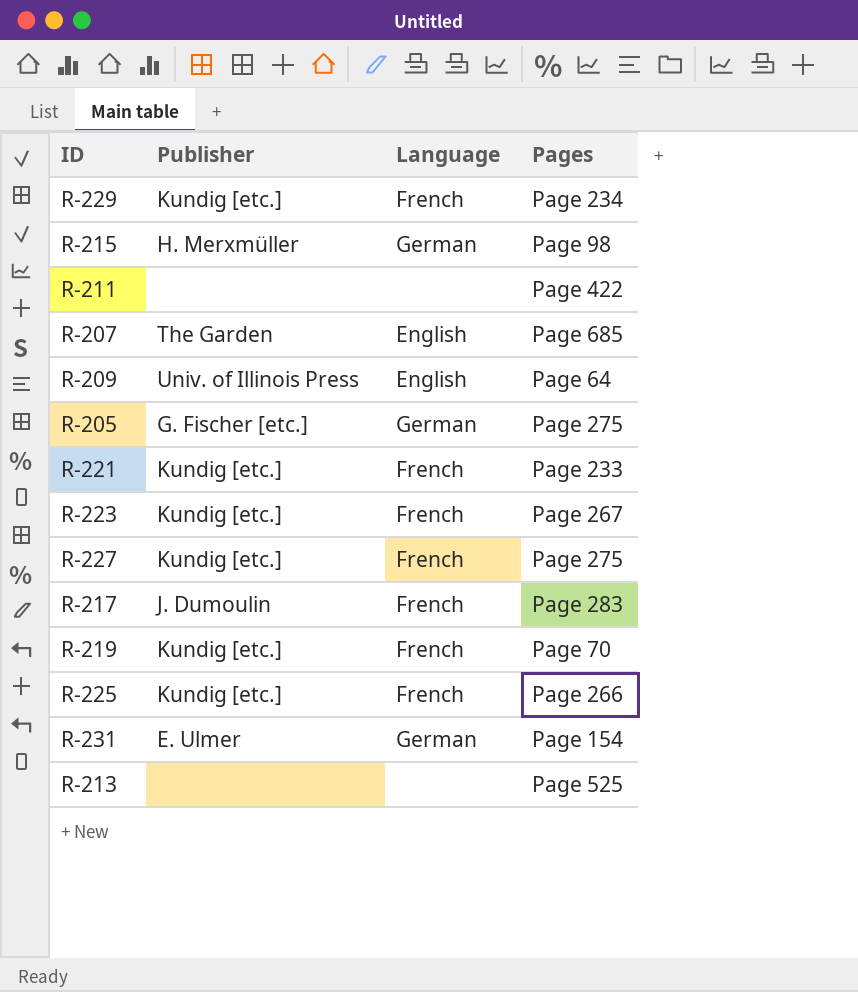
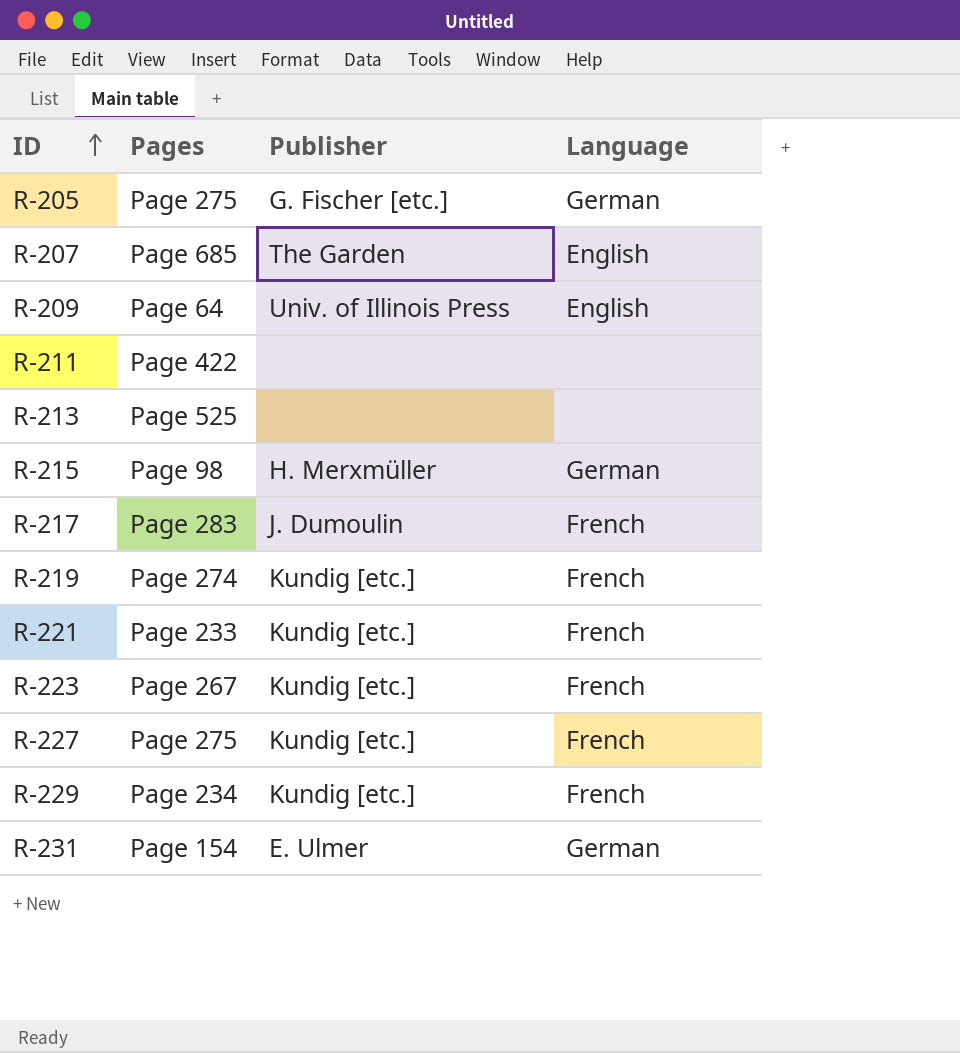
row order: none -> ID ascending
column Pages | position: 4 -> 2
row R-225: Kundig [etc.] | French | Page 266 -> none
R-219 | Pages: Page 70 -> Page 274

